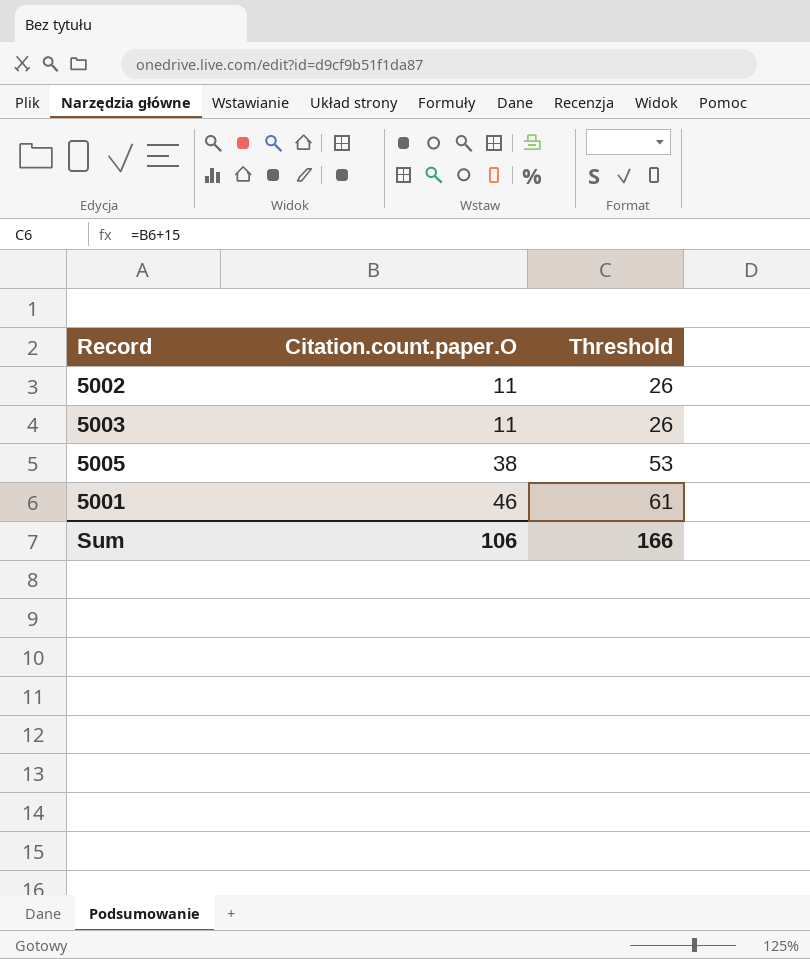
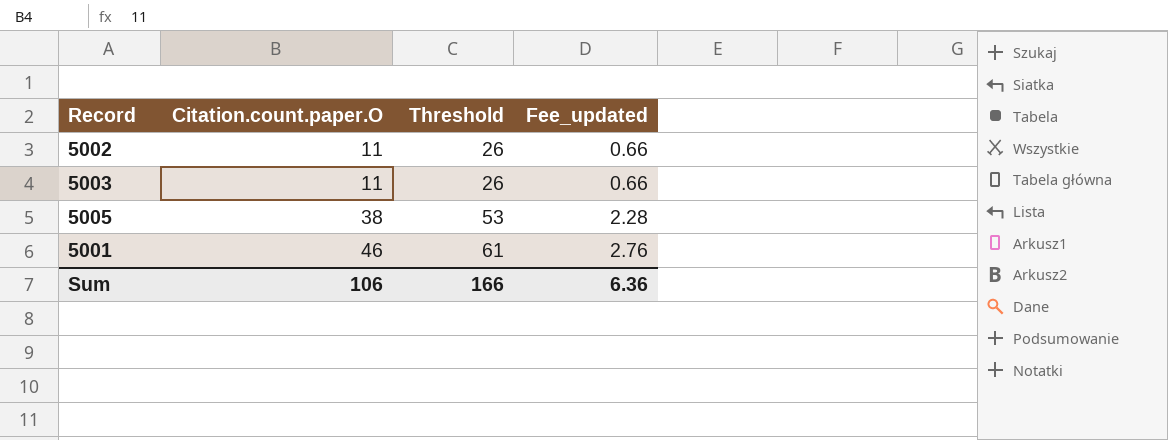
column Fee_updated | formula: none -> [Citation.count.paper.O] * 0.06

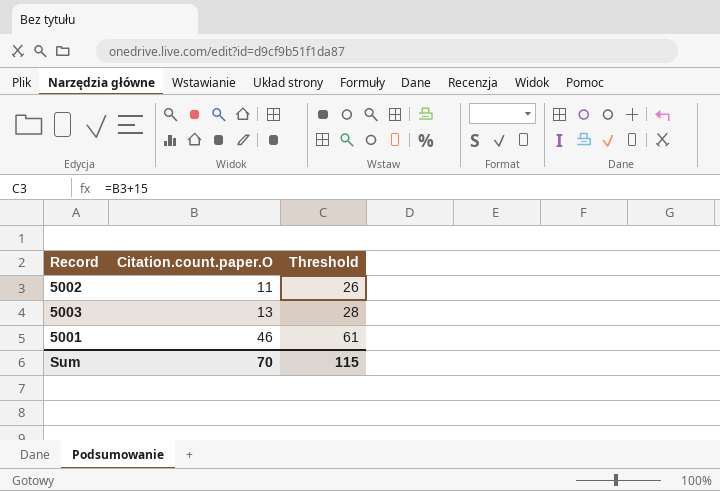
column Fee_updated | formula: [Citation.count.paper.O] * 0.06 -> none
row 5005: 38 | 53 | 2.28 -> none
5003 | Citation.count.paper.O: 11 -> 13
5003 | Threshold: 26 -> 28
Sum | Citation.count.paper.O: 106 -> 70
Sum | Threshold: 166 -> 115

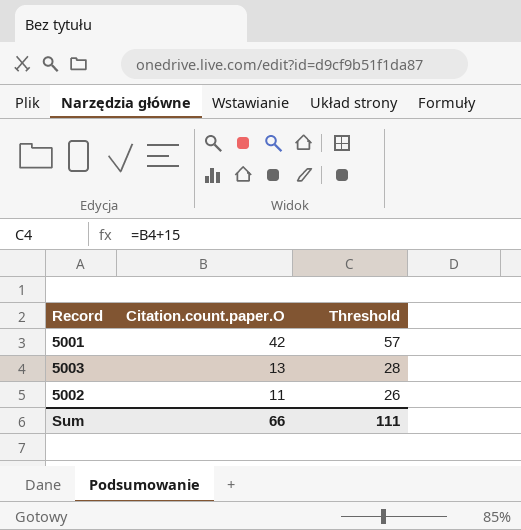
row order: Citation.count.paper.O ascending -> Citation.count.paper.O descending
5001 | Citation.count.paper.O: 46 -> 42
5001 | Threshold: 61 -> 57
Sum | Citation.count.paper.O: 70 -> 66
Sum | Threshold: 115 -> 111

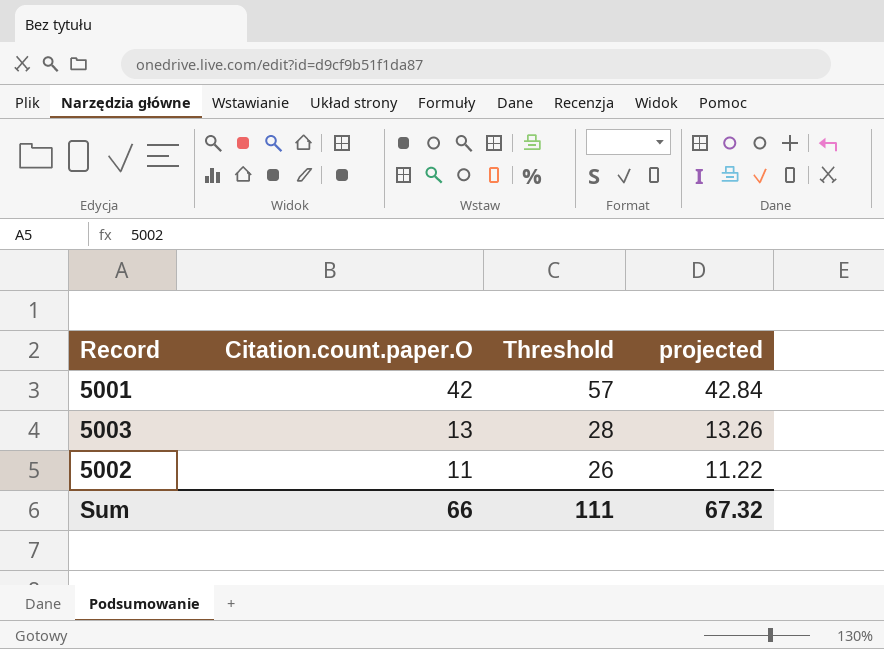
column projected | formula: none -> [Citation.count.paper.O] * 1.02

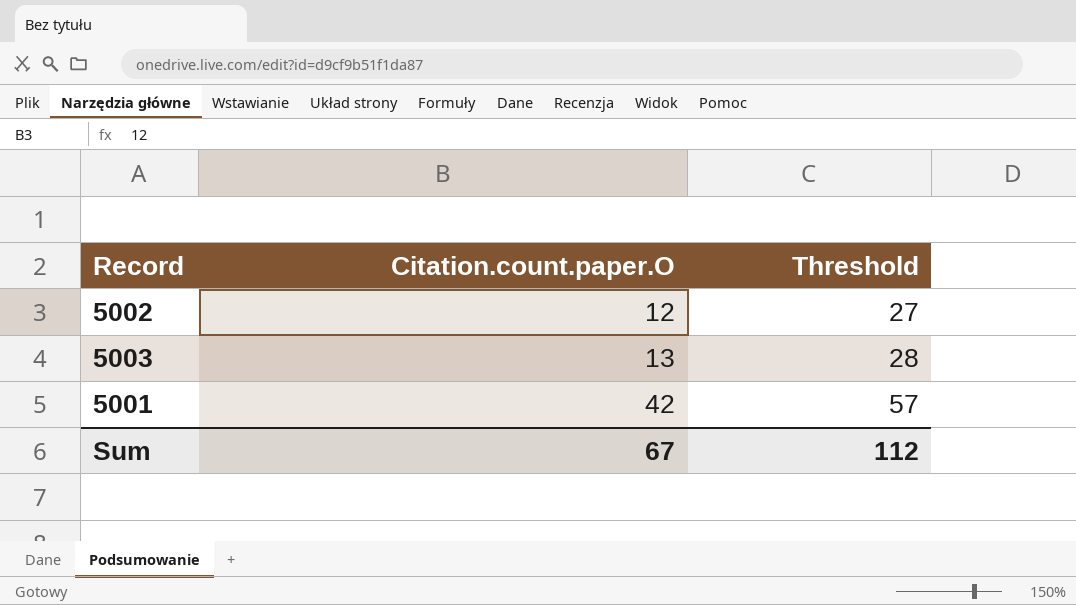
row order: Citation.count.paper.O descending -> Citation.count.paper.O ascending
column projected | formula: [Citation.count.paper.O] * 1.02 -> none
5002 | Citation.count.paper.O: 11 -> 12
5002 | Threshold: 26 -> 27
Sum | Citation.count.paper.O: 66 -> 67
Sum | Threshold: 111 -> 112

